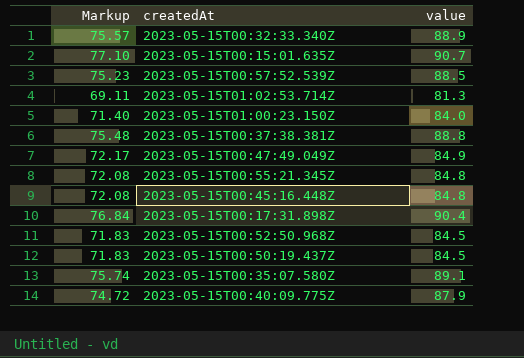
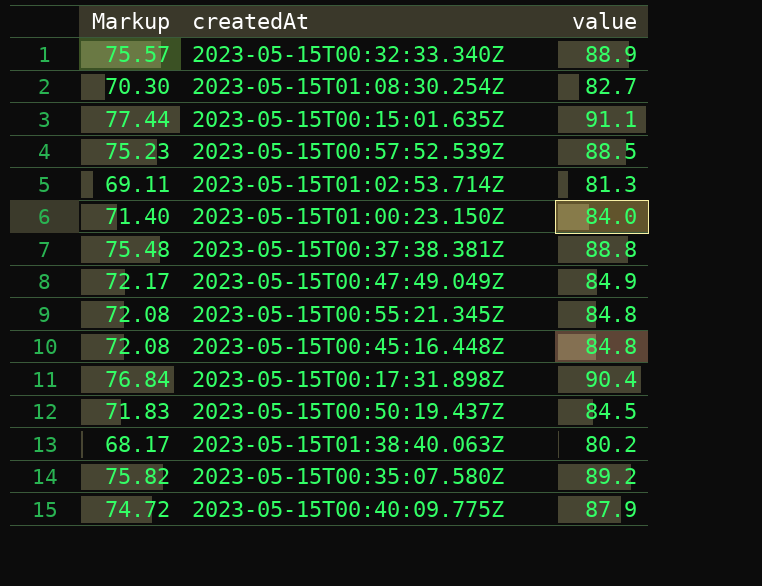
row 2023-05-15T00:52:50.968Z: 71.83 | 84.5 -> none
row 2023-05-15T01:08:30.254Z: none -> 70.30 | 82.7
2023-05-15T00:15:01.635Z | Markup: 77.10 -> 77.44
2023-05-15T00:15:01.635Z | value: 90.7 -> 91.1
row 2023-05-15T01:38:40.063Z: none -> 68.17 | 80.2
2023-05-15T00:35:07.580Z | Markup: 75.74 -> 75.82
2023-05-15T00:35:07.580Z | value: 89.1 -> 89.2

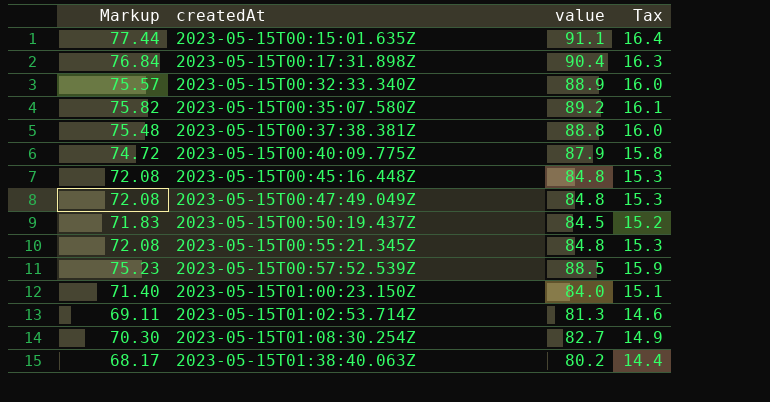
row order: none -> createdAt ascending
column Tax | formula: none -> [value] * 0.18
2023-05-15T00:47:49.049Z | Markup: 72.17 -> 72.08
2023-05-15T00:47:49.049Z | value: 84.9 -> 84.8

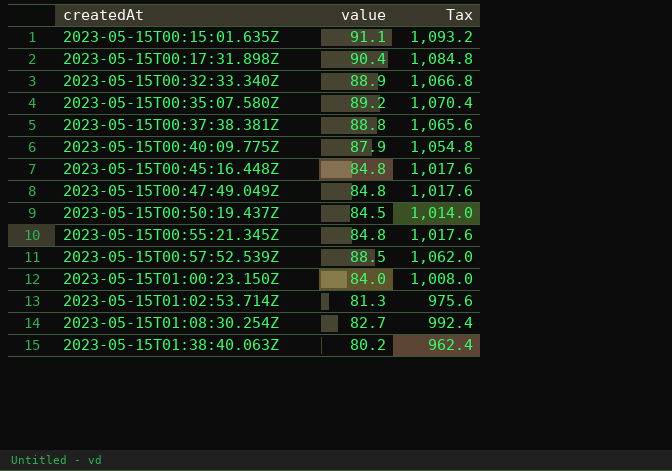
column Markup | formula: [value] * 0.85 -> none
column Tax | formula: [value] * 0.18 -> [value] * 12

